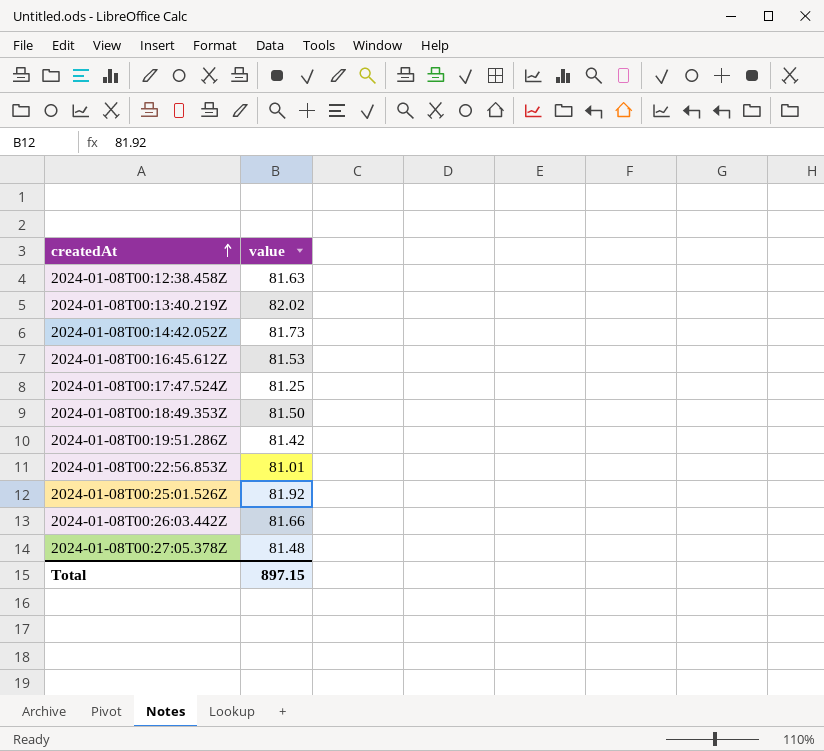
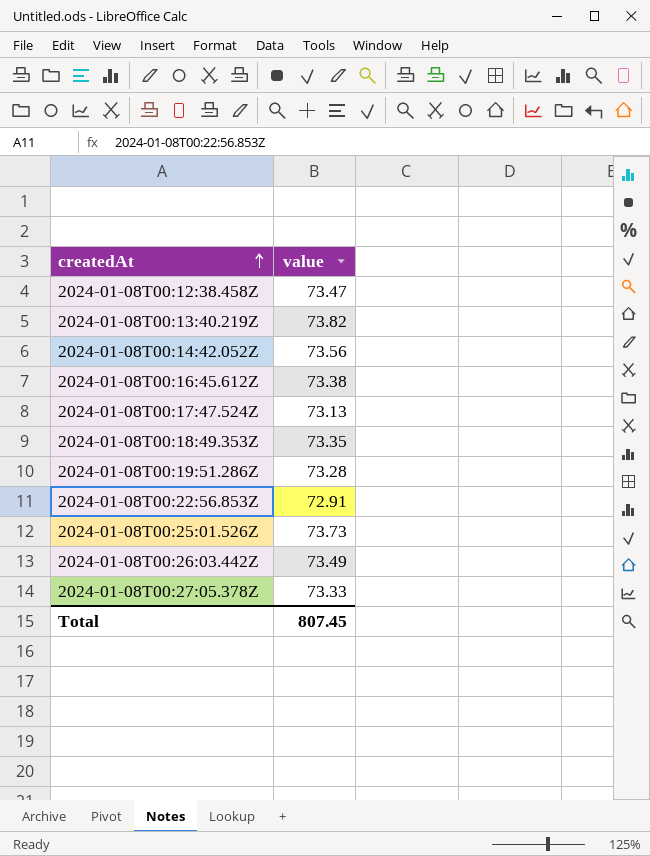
2024-01-08T00:12:38.458Z | value: 81.63 -> 73.47
2024-01-08T00:13:40.219Z | value: 82.02 -> 73.82
2024-01-08T00:14:42.052Z | value: 81.73 -> 73.56
2024-01-08T00:16:45.612Z | value: 81.53 -> 73.38
2024-01-08T00:17:47.524Z | value: 81.25 -> 73.13
2024-01-08T00:18:49.353Z | value: 81.50 -> 73.35
2024-01-08T00:19:51.286Z | value: 81.42 -> 73.28
2024-01-08T00:22:56.853Z | value: 81.01 -> 72.91
2024-01-08T00:25:01.526Z | value: 81.92 -> 73.73
2024-01-08T00:26:03.442Z | value: 81.66 -> 73.49
2024-01-08T00:27:05.378Z | value: 81.48 -> 73.33
Total | value: 897.15 -> 807.45

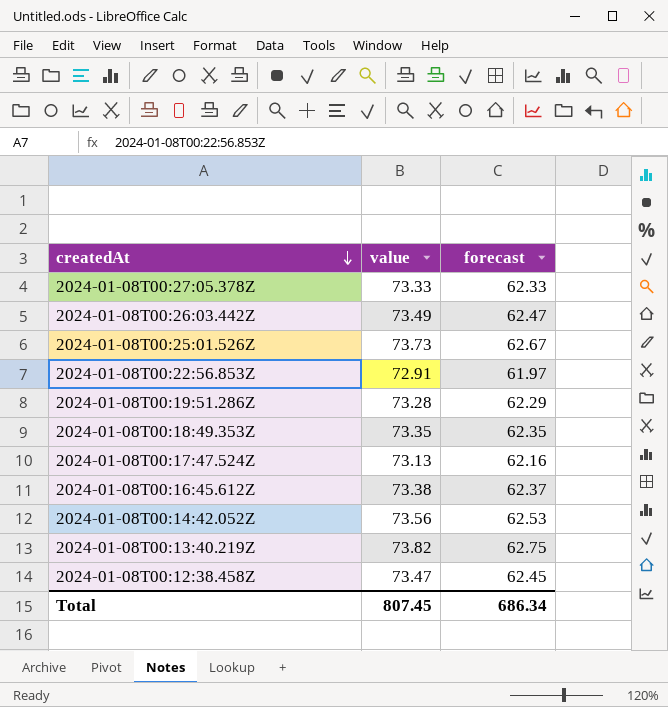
row order: createdAt ascending -> createdAt descending
column forecast | formula: none -> [value] * 0.85

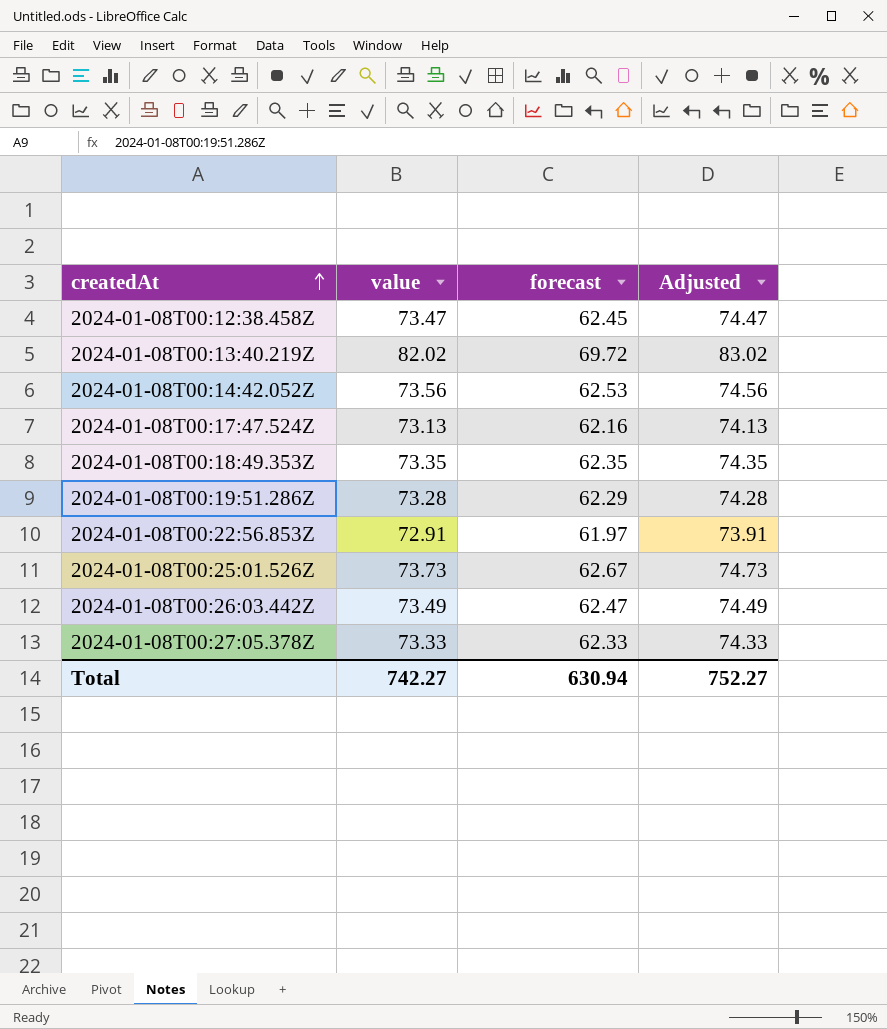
row order: createdAt descending -> createdAt ascending
column Adjusted | formula: none -> [value] + 1
row 2024-01-08T00:16:45.612Z: 73.38 | 62.37 -> none
2024-01-08T00:13:40.219Z | value: 73.82 -> 82.02
2024-01-08T00:13:40.219Z | forecast: 62.75 -> 69.72
Total | value: 807.45 -> 742.27
Total | forecast: 686.34 -> 630.94

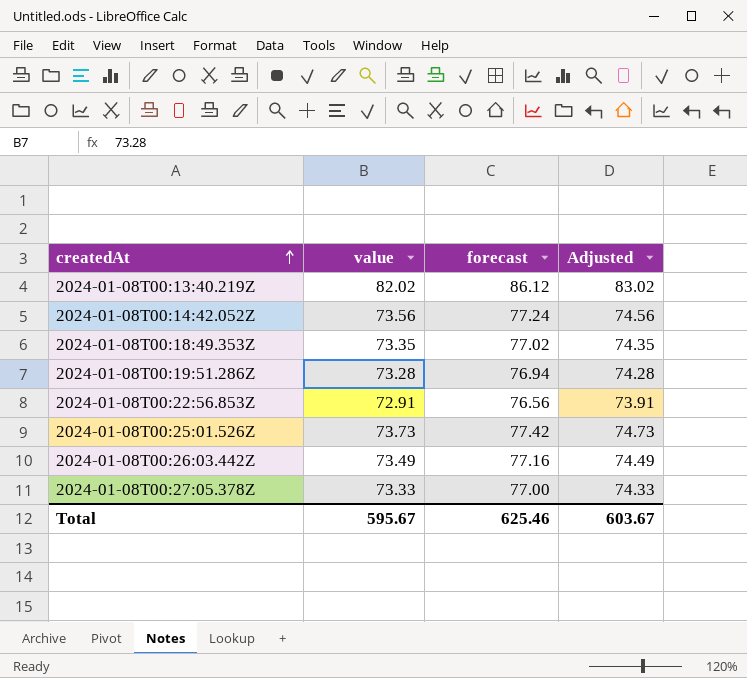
column forecast | formula: [value] * 0.85 -> [value] * 1.05
row 2024-01-08T00:12:38.458Z: 73.47 | 62.45 | 74.47 -> none
row 2024-01-08T00:17:47.524Z: 73.13 | 62.16 | 74.13 -> none
Total | value: 742.27 -> 595.67
Total | forecast: 630.94 -> 625.46
Total | Adjusted: 752.27 -> 603.67

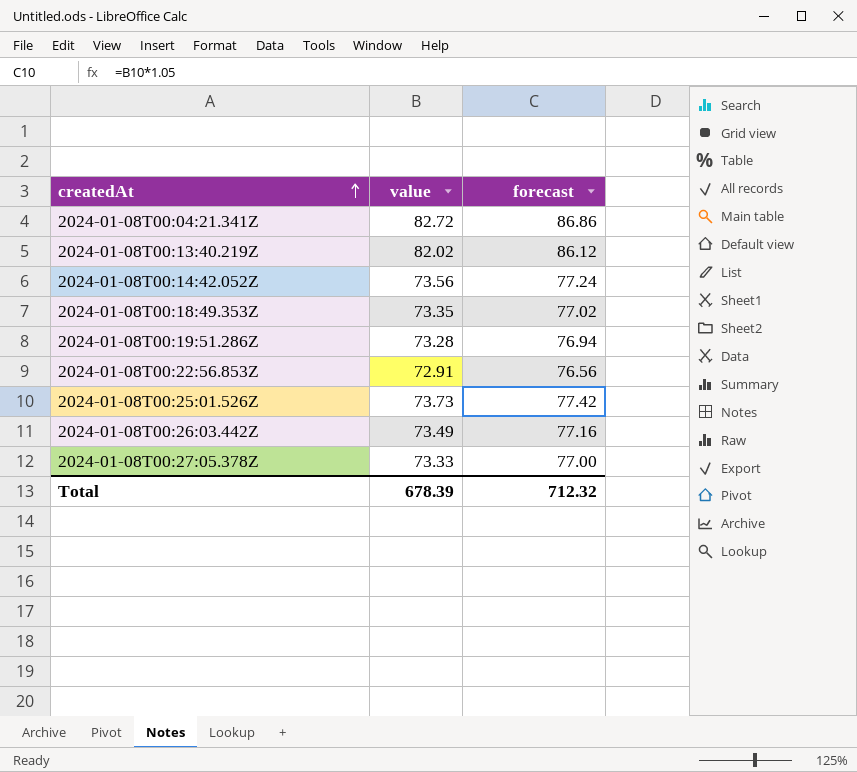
column Adjusted | formula: [value] + 1 -> none
row 2024-01-08T00:04:21.341Z: none -> 82.72 | 86.86
Total | value: 595.67 -> 678.39
Total | forecast: 625.46 -> 712.32

